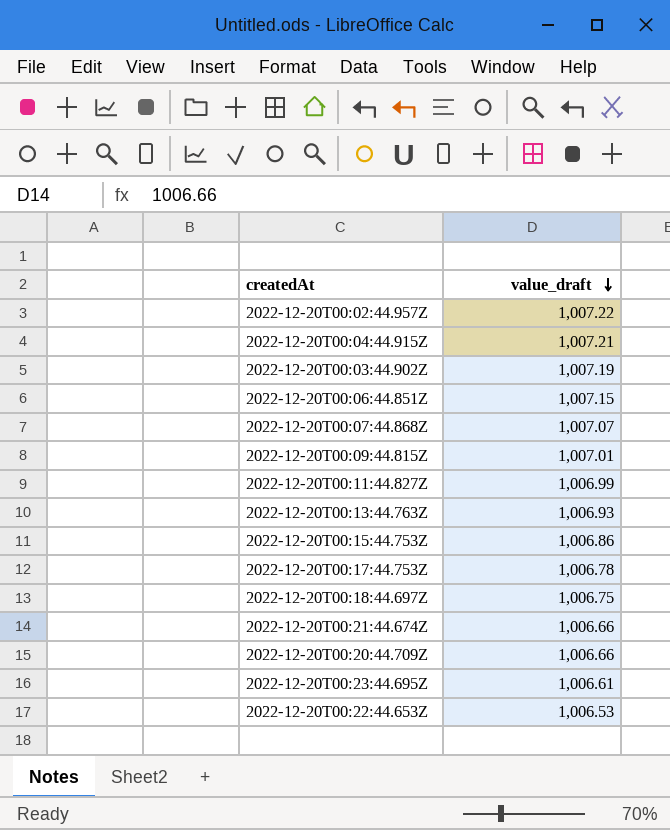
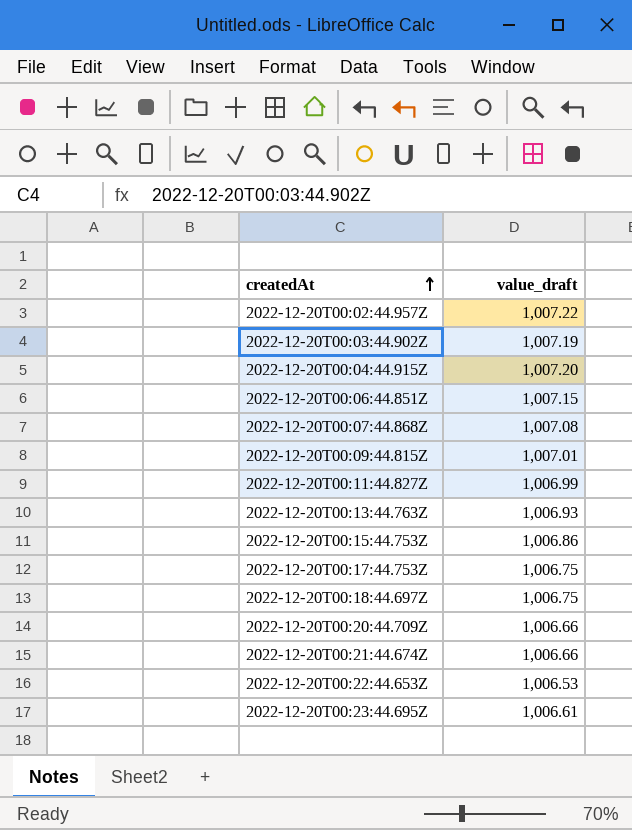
row order: value_draft descending -> createdAt ascending
2022-12-20T00:04:44.915Z | value_draft: 1,007.21 -> 1,007.20
2022-12-20T00:07:44.868Z | value_draft: 1,007.07 -> 1,007.08
2022-12-20T00:17:44.753Z | value_draft: 1,006.78 -> 1,006.75

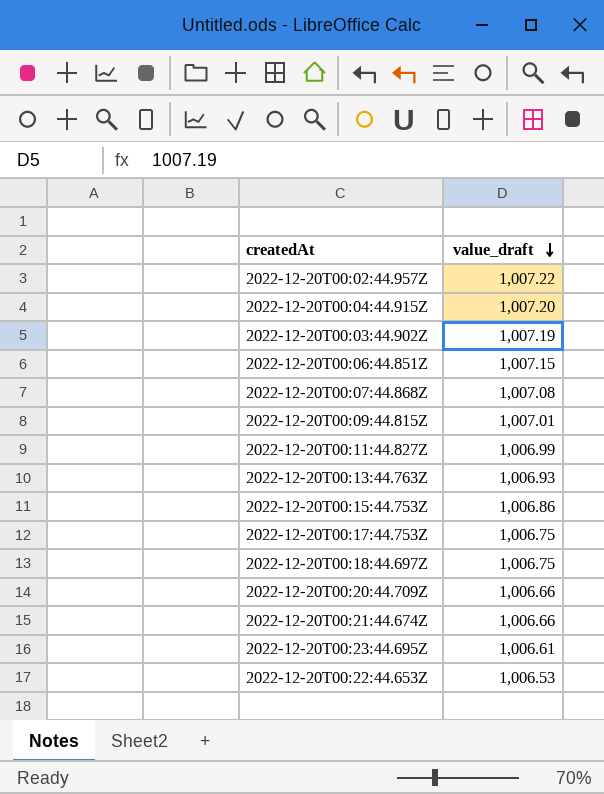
row order: createdAt ascending -> value_draft descending

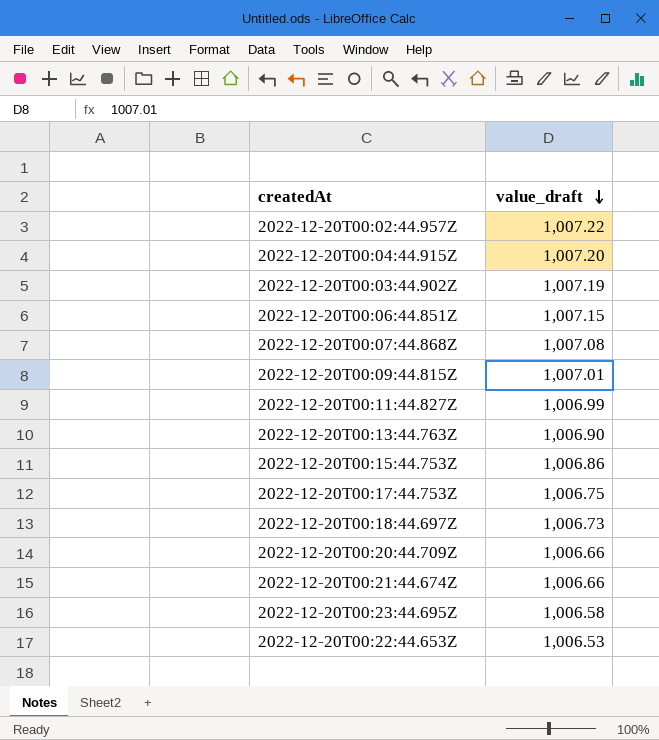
2022-12-20T00:13:44.763Z | value_draft: 1,006.93 -> 1,006.90
2022-12-20T00:18:44.697Z | value_draft: 1,006.75 -> 1,006.73
2022-12-20T00:23:44.695Z | value_draft: 1,006.61 -> 1,006.58

